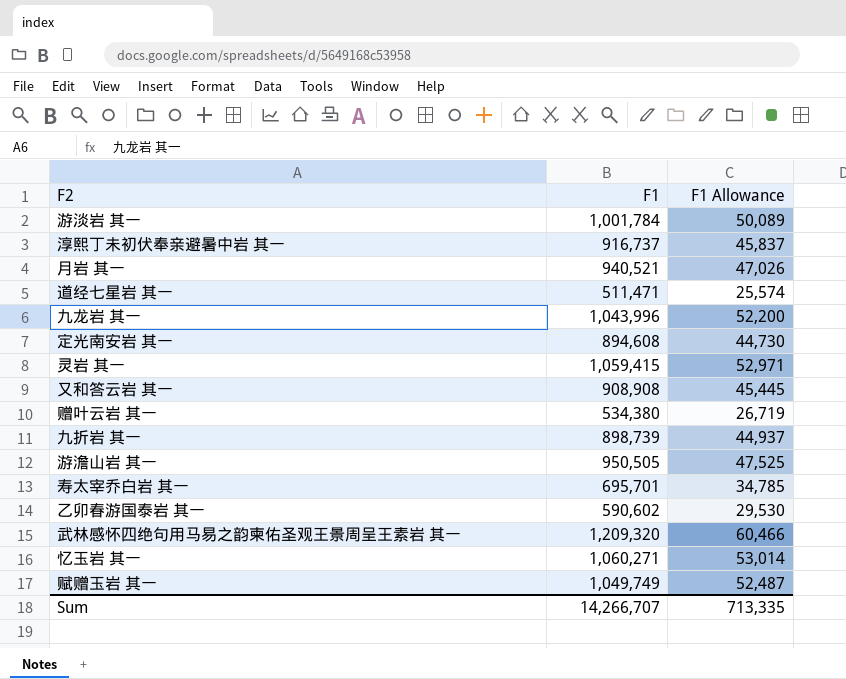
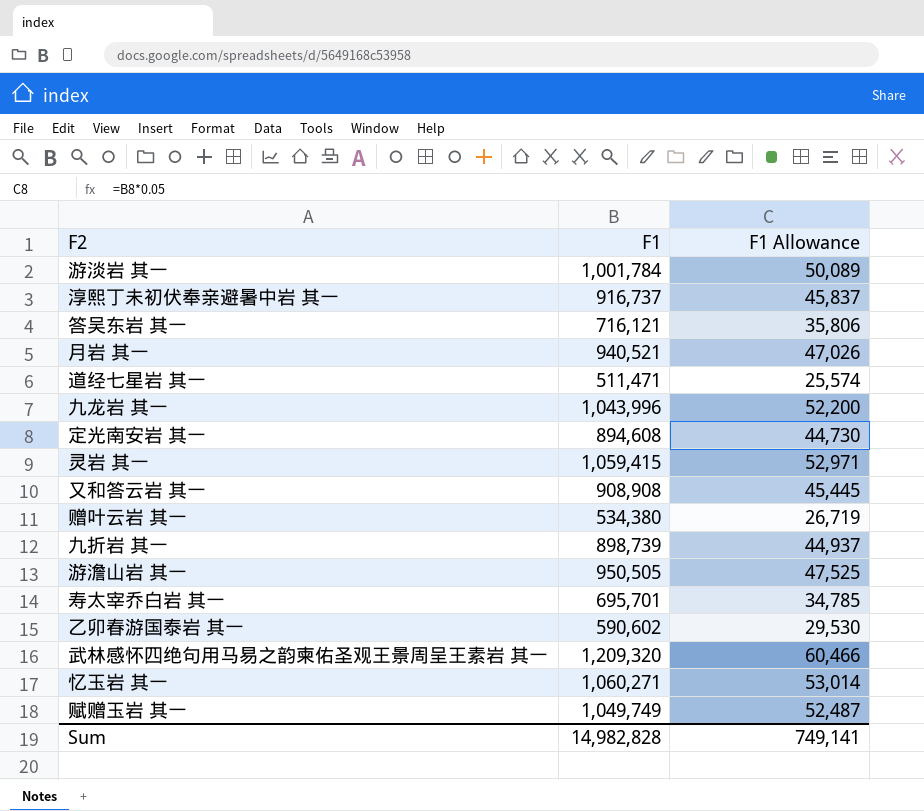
row 答吴东岩 其一: none -> 716,121 | 35,806
Sum | F1: 14,266,707 -> 14,982,828
Sum | F1 Allowance: 713,335 -> 749,141

